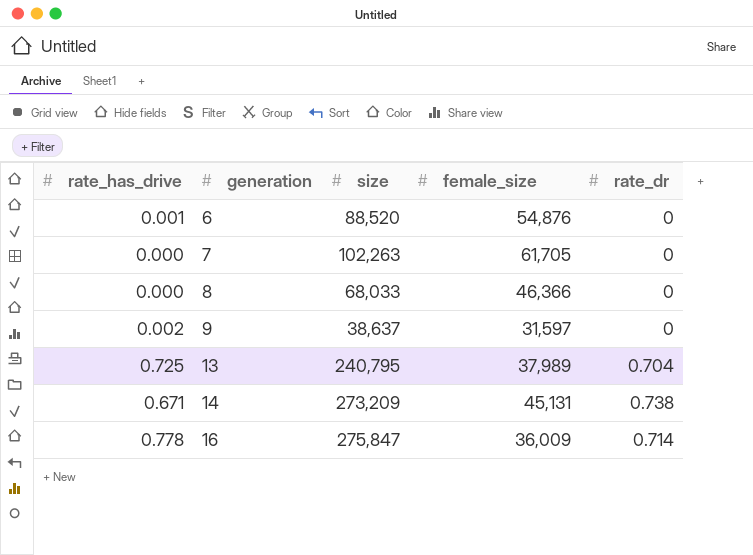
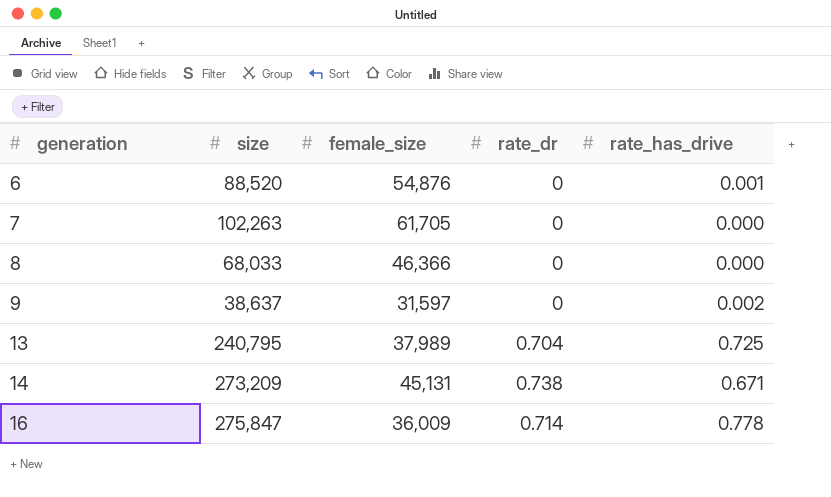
column rate_has_drive | position: 1 -> 5

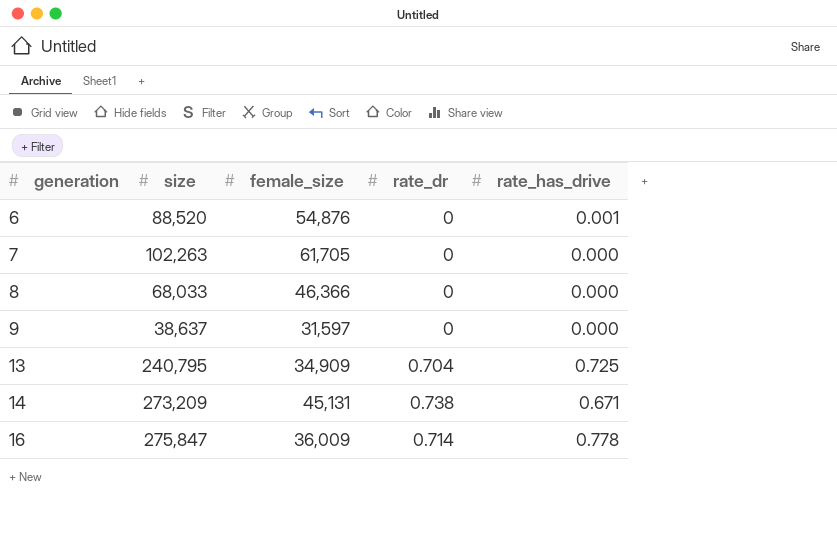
9 | rate_has_drive: 0.002 -> 0.000
13 | female_size: 37,989 -> 34,909

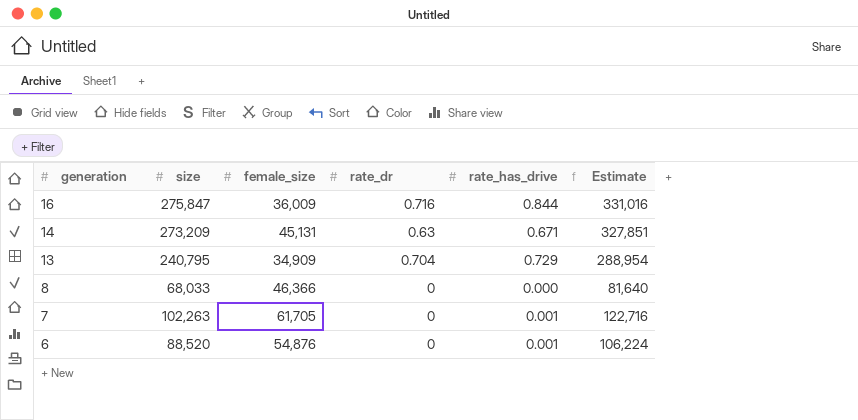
row order: generation ascending -> generation descending
column Estimate | formula: none -> [size] * 1.2
row 9: 38,637 | 31,597 | 0 | 0.000 -> none
16 | rate_dr: 0.714 -> 0.716
16 | rate_has_drive: 0.778 -> 0.844
14 | rate_dr: 0.738 -> 0.63
13 | rate_has_drive: 0.725 -> 0.729
7 | rate_has_drive: 0.000 -> 0.001

